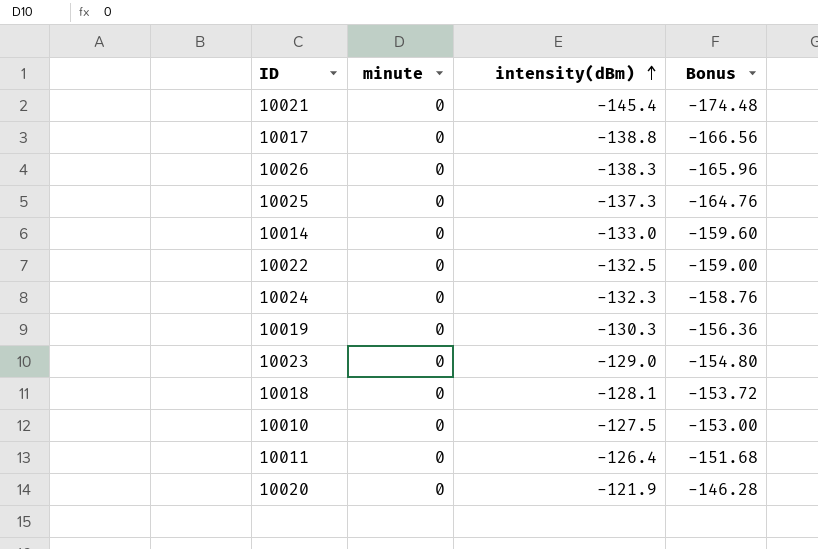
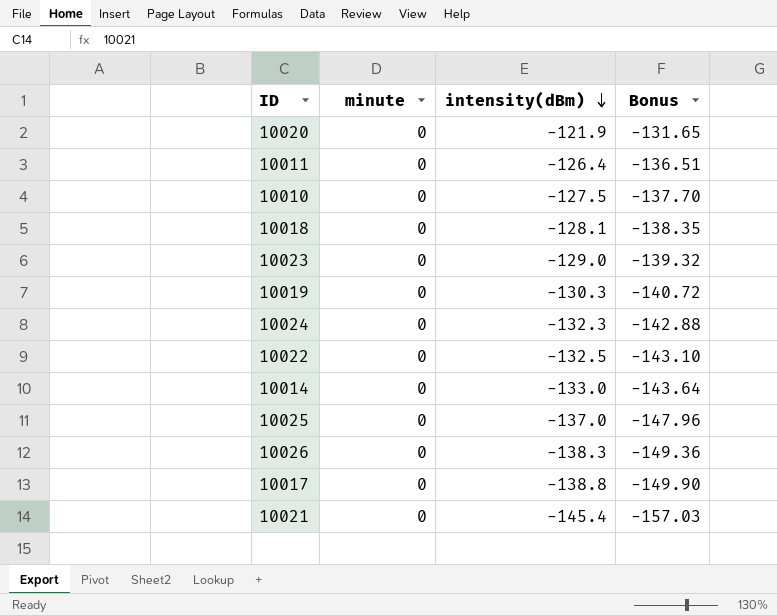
row order: intensity(dBm) ascending -> intensity(dBm) descending
column Bonus | formula: [intensity(dBm)] * 1.2 -> [intensity(dBm)] * 1.08
10025 | intensity(dBm): -137.3 -> -137.0

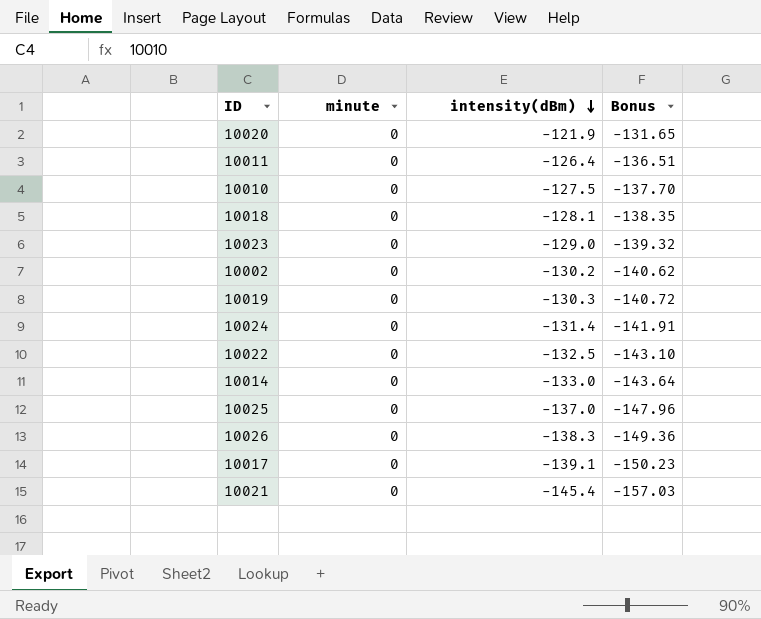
row 10002: none -> 0 | -130.2 | -140.62
10024 | intensity(dBm): -132.3 -> -131.4
10024 | Bonus: -142.88 -> -141.91
10017 | intensity(dBm): -138.8 -> -139.1
10017 | Bonus: -149.90 -> -150.23

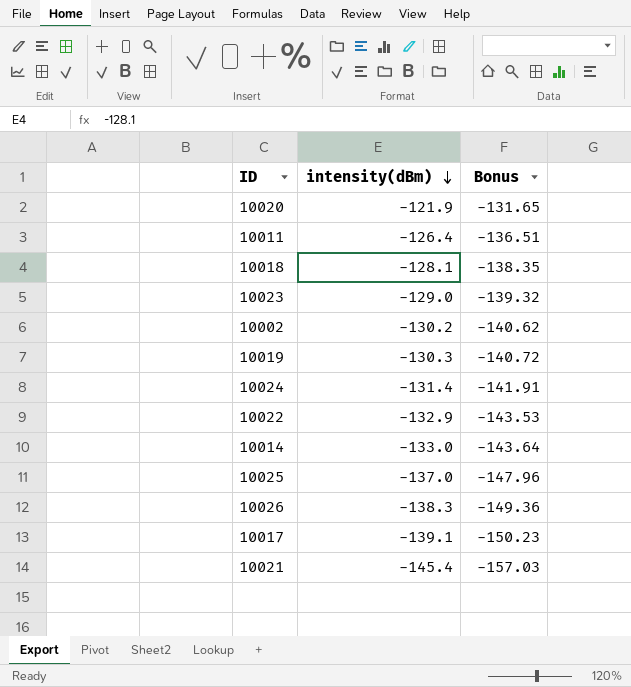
column minute | position: 2 -> none
row 10010: 0 | -127.5 | -137.70 -> none
10022 | intensity(dBm): -132.5 -> -132.9
10022 | Bonus: -143.10 -> -143.53

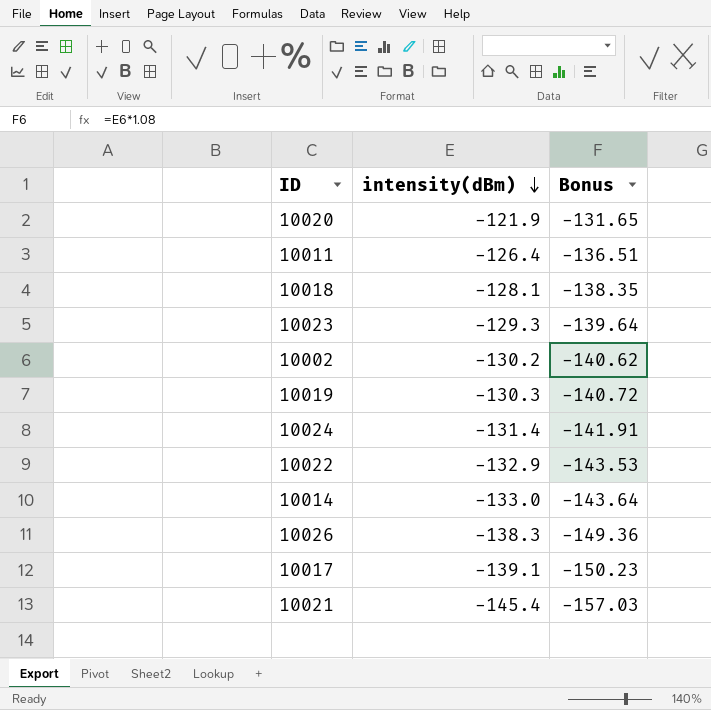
row 10025: -137.0 | -147.96 -> none
10023 | intensity(dBm): -129.0 -> -129.3
10023 | Bonus: -139.32 -> -139.64

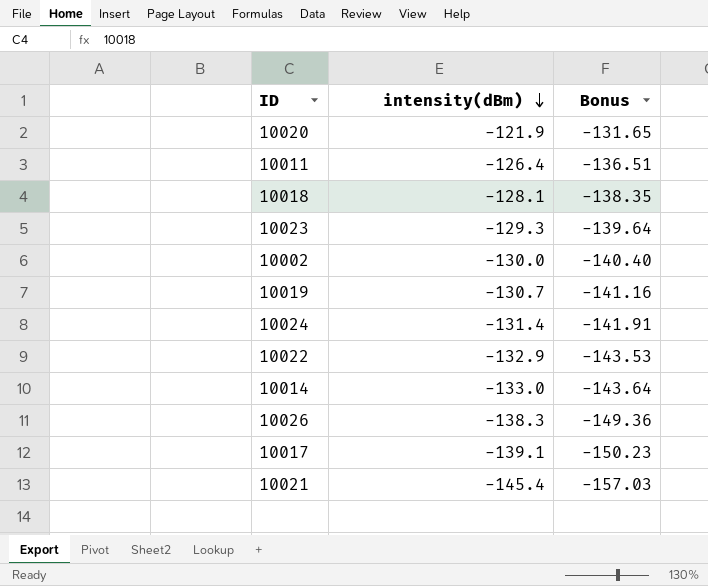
10002 | intensity(dBm): -130.2 -> -130.0
10002 | Bonus: -140.62 -> -140.40
10019 | intensity(dBm): -130.3 -> -130.7
10019 | Bonus: -140.72 -> -141.16

